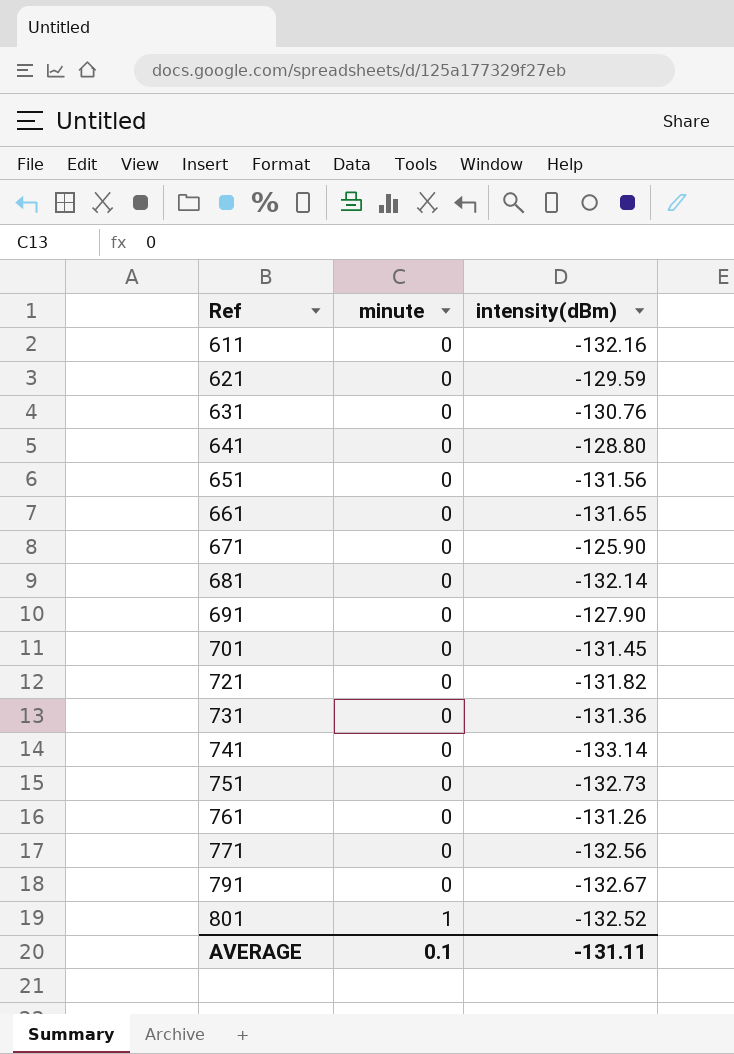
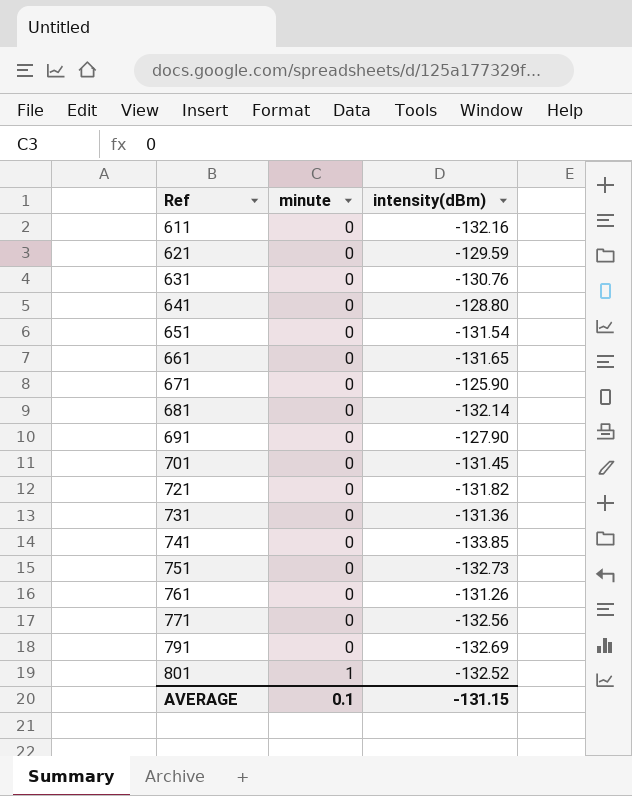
651 | intensity(dBm): -131.56 -> -131.54
741 | intensity(dBm): -133.14 -> -133.85
791 | intensity(dBm): -132.67 -> -132.69
AVERAGE | intensity(dBm): -131.11 -> -131.15

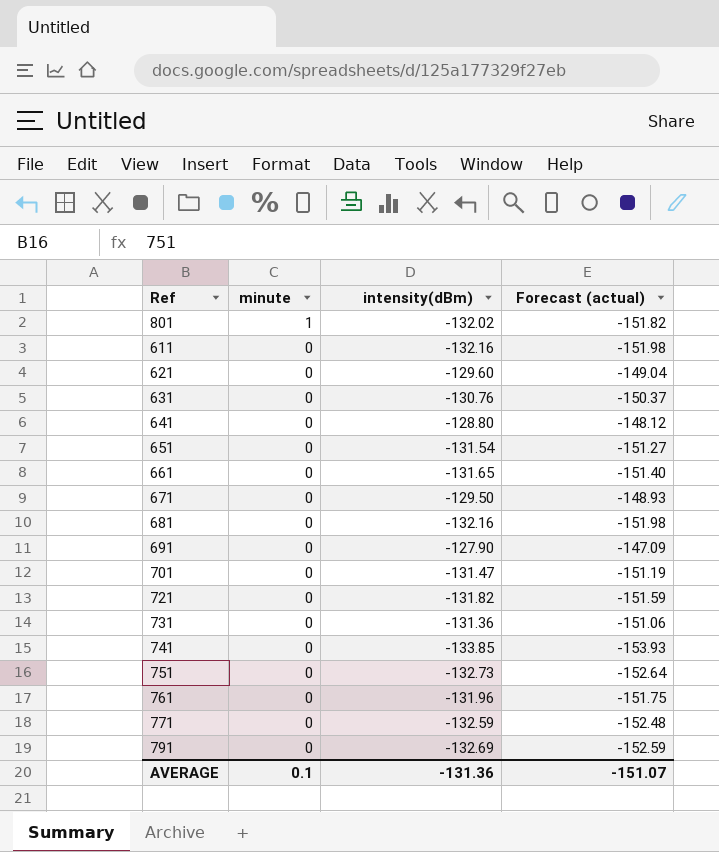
row order: Ref ascending -> minute descending
column Forecast (actual) | formula: none -> [intensity(dBm)] * 1.15
801 | intensity(dBm): -132.52 -> -132.02
621 | intensity(dBm): -129.59 -> -129.60
671 | intensity(dBm): -125.90 -> -129.50
681 | intensity(dBm): -132.14 -> -132.16
701 | intensity(dBm): -131.45 -> -131.47
761 | intensity(dBm): -131.26 -> -131.96
771 | intensity(dBm): -132.56 -> -132.59
AVERAGE | intensity(dBm): -131.15 -> -131.36

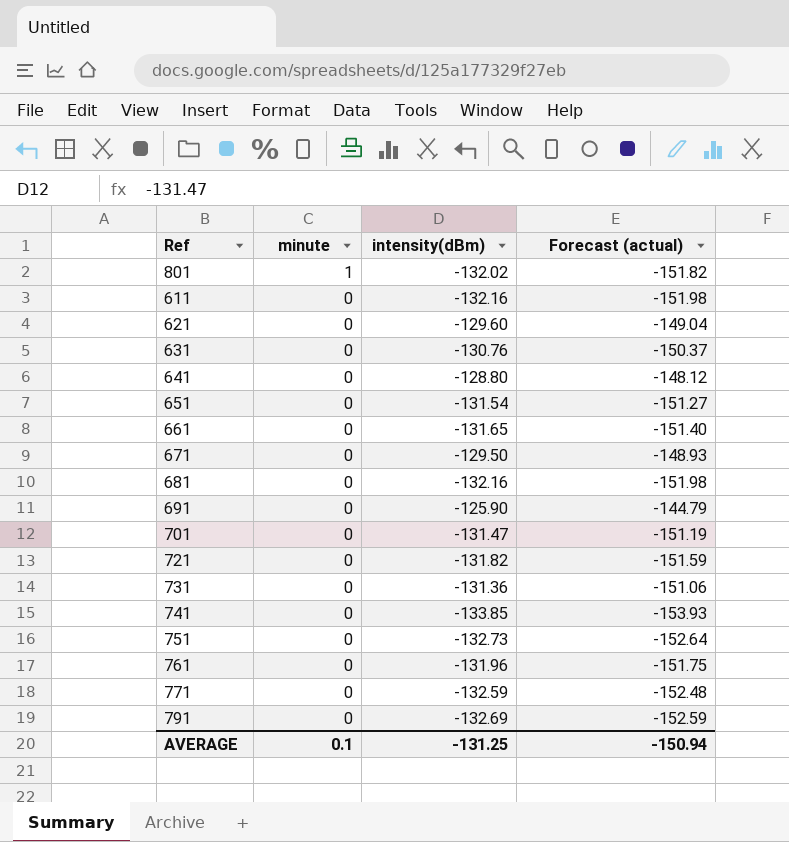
691 | intensity(dBm): -127.90 -> -125.90
691 | Forecast (actual): -147.09 -> -144.79
AVERAGE | intensity(dBm): -131.36 -> -131.25
AVERAGE | Forecast (actual): -151.07 -> -150.94

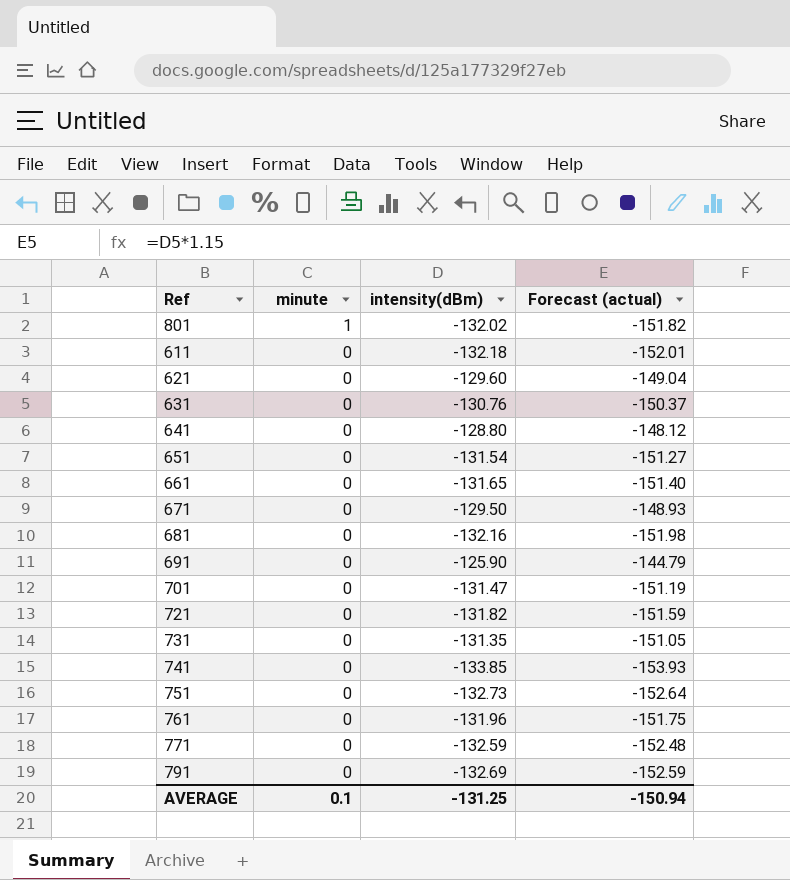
611 | intensity(dBm): -132.16 -> -132.18
611 | Forecast (actual): -151.98 -> -152.01
731 | intensity(dBm): -131.36 -> -131.35
731 | Forecast (actual): -151.06 -> -151.05

